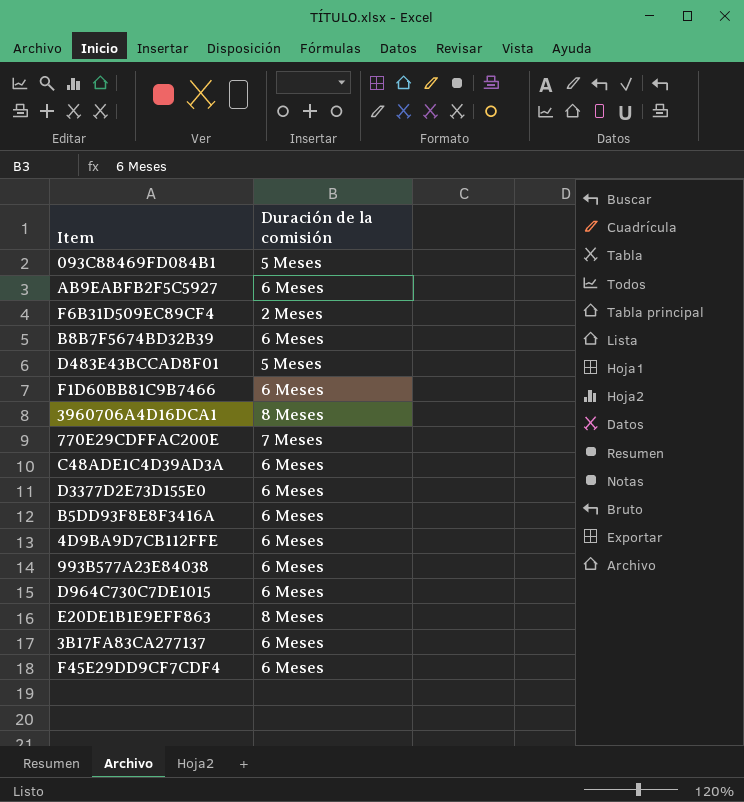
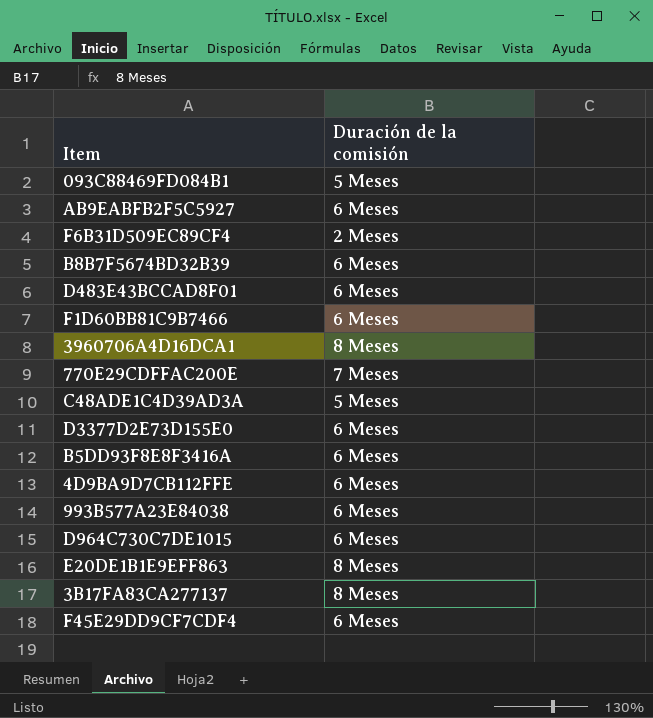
D483E43BCCAD8F01 | Duración de la comisión: 5 Meses -> 6 Meses
C48ADE1C4D39AD3A | Duración de la comisión: 6 Meses -> 5 Meses
3B17FA83CA277137 | Duración de la comisión: 6 Meses -> 8 Meses

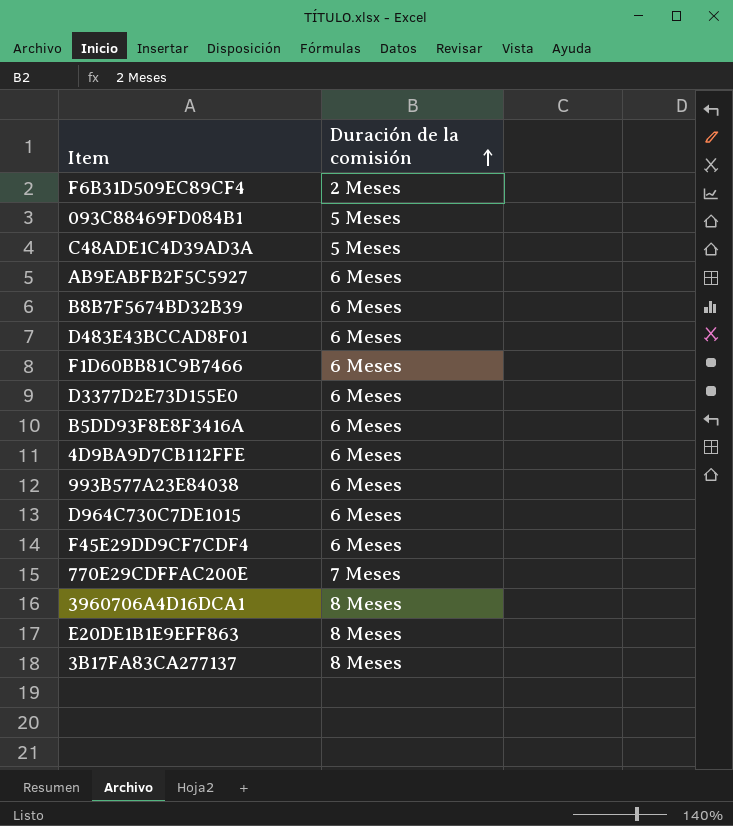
row order: none -> Duración de la comisión ascending

